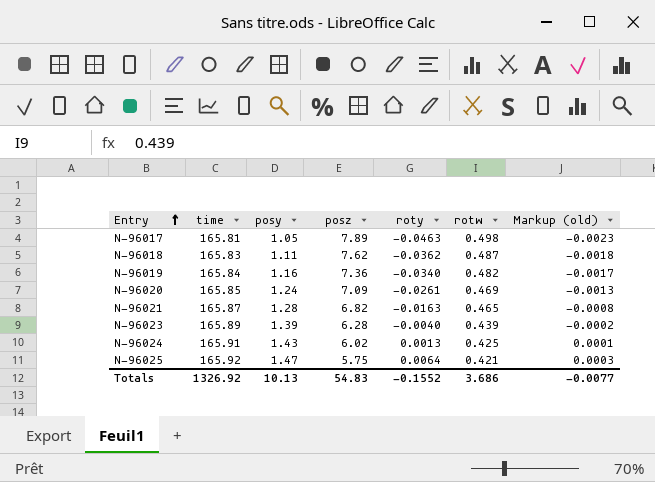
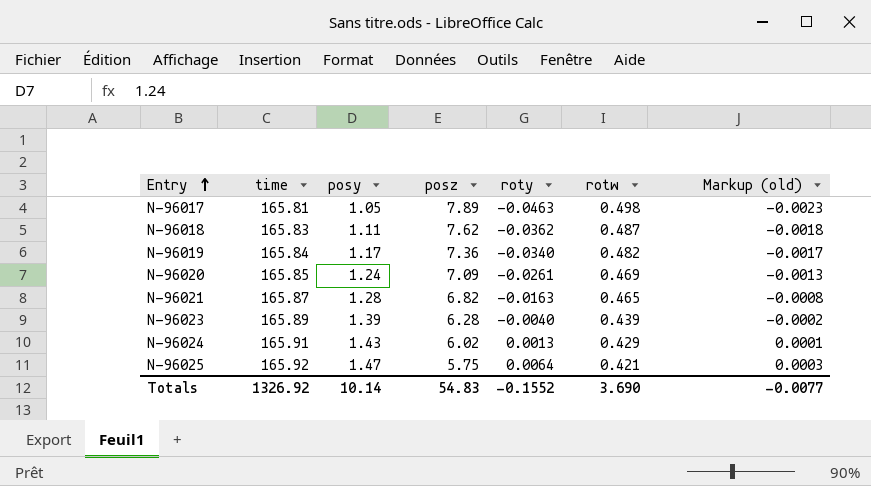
N-96019 | posy: 1.16 -> 1.17
N-96024 | rotw: 0.425 -> 0.429
Totals | posy: 10.13 -> 10.14
Totals | rotw: 3.686 -> 3.690

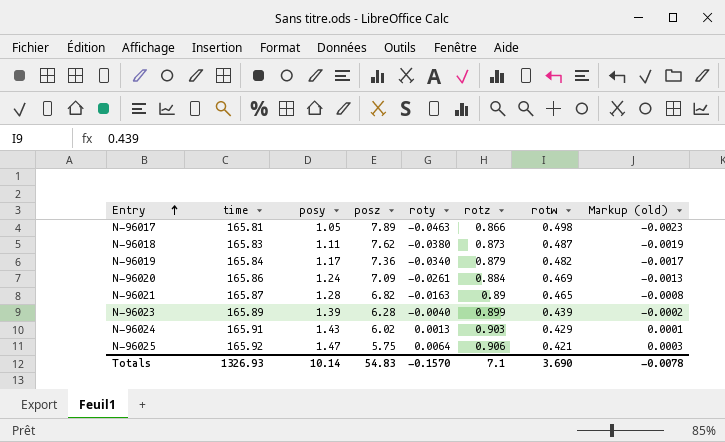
column rotz | position: none -> 6
N-96018 | roty: -0.0362 -> -0.0380
N-96018 | Markup (old): -0.0018 -> -0.0019
N-96020 | time: 165.85 -> 165.86
Totals | time: 1326.92 -> 1326.93
Totals | roty: -0.1552 -> -0.1570
Totals | Markup (old): -0.0077 -> -0.0078

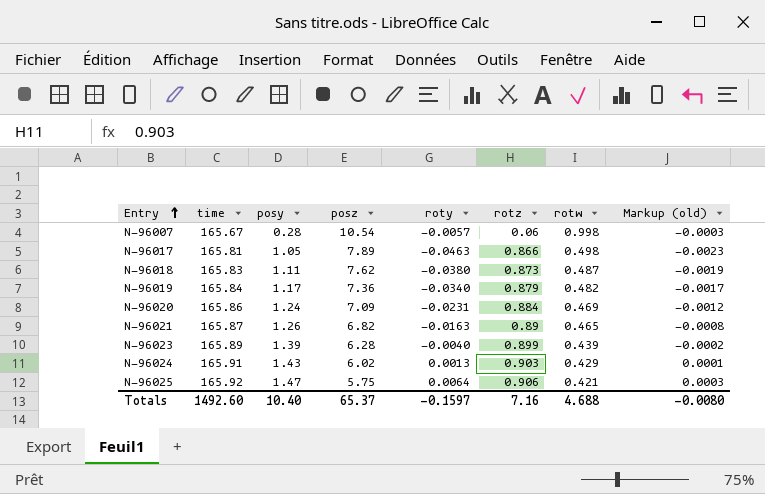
row N-96007: none -> 165.67 | 0.28 | 10.54 | -0.0057 | 0.06 | 0.998 | -0.0003
N-96020 | roty: -0.0261 -> -0.0231
N-96020 | Markup (old): -0.0013 -> -0.0012
N-96021 | posy: 1.28 -> 1.26
Totals | time: 1326.93 -> 1492.60
Totals | posy: 10.14 -> 10.40
Totals | posz: 54.83 -> 65.37
Totals | roty: -0.1570 -> -0.1597
Totals | rotz: 7.1 -> 7.16
Totals | rotw: 3.690 -> 4.688
Totals | Markup (old): -0.0078 -> -0.0080

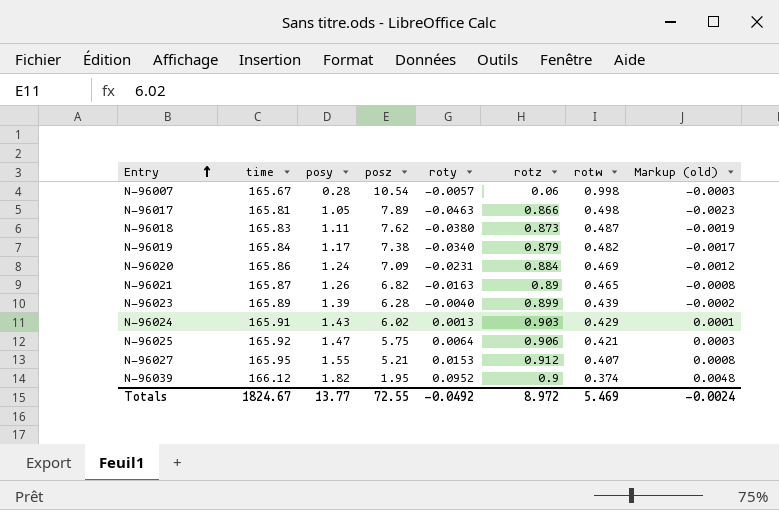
N-96019 | posz: 7.36 -> 7.38
row N-96027: none -> 165.95 | 1.55 | 5.21 | 0.0153 | 0.912 | 0.407 | 0.0008
row N-96039: none -> 166.12 | 1.82 | 1.95 | 0.0952 | 0.9 | 0.374 | 0.0048
Totals | time: 1492.60 -> 1824.67
Totals | posy: 10.40 -> 13.77
Totals | posz: 65.37 -> 72.55
Totals | roty: -0.1597 -> -0.0492
Totals | rotz: 7.16 -> 8.972
Totals | rotw: 4.688 -> 5.469
Totals | Markup (old): -0.0080 -> -0.0024

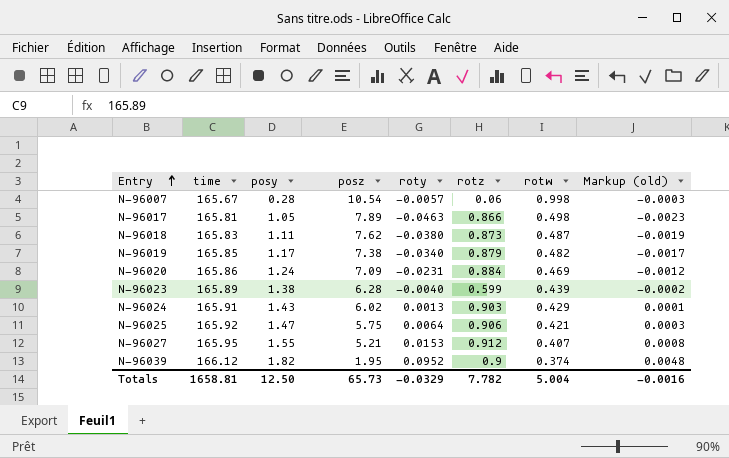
row N-96021: 165.87 | 1.26 | 6.82 | -0.0163 | 0.89 | 0.465 | -0.0008 -> none
N-96019 | time: 165.84 -> 165.85
N-96023 | posy: 1.39 -> 1.38
N-96023 | rotz: 0.899 -> 0.599
Totals | time: 1824.67 -> 1658.81
Totals | posy: 13.77 -> 12.50
Totals | posz: 72.55 -> 65.73
Totals | roty: -0.0492 -> -0.0329
Totals | rotz: 8.972 -> 7.782
Totals | rotw: 5.469 -> 5.004
Totals | Markup (old): -0.0024 -> -0.0016

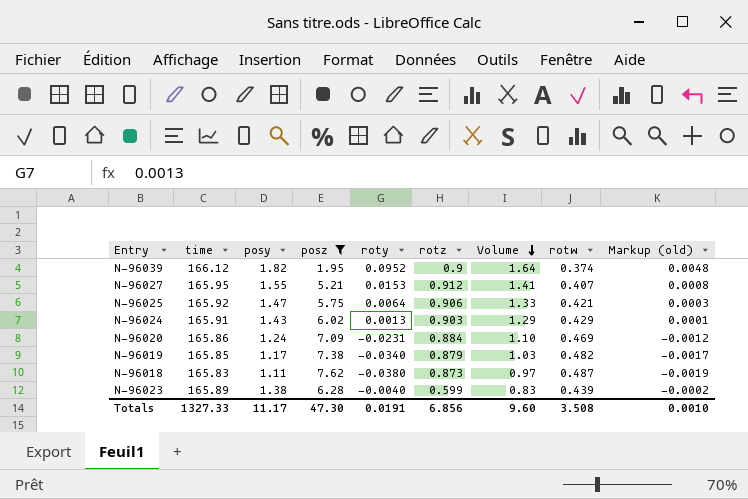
filter: none -> posz <= 7.62
row order: Entry ascending -> Volume descending
column Volume | formula: none -> [posy] * [rotz]
Totals | time: 1658.81 -> 1327.33
Totals | posy: 12.50 -> 11.17
Totals | posz: 65.73 -> 47.30
Totals | roty: -0.0329 -> 0.0191
Totals | rotz: 7.782 -> 6.856
Totals | rotw: 5.004 -> 3.508
Totals | Markup (old): -0.0016 -> 0.0010

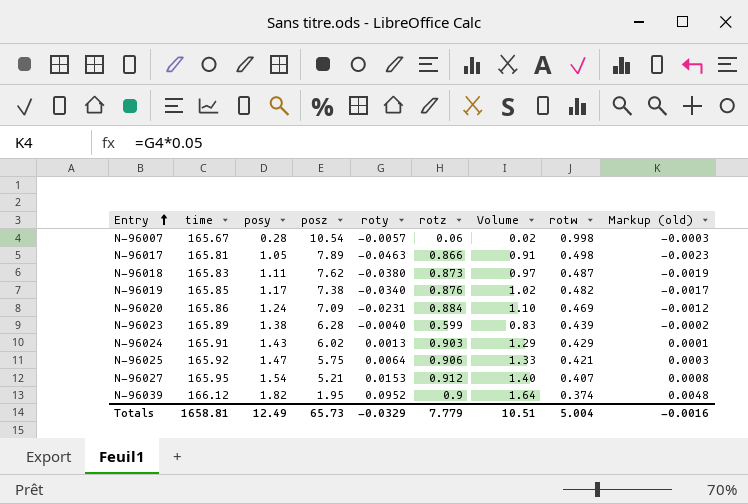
filter: posz <= 7.62 -> none
row order: Volume descending -> Entry ascending
N-96019 | rotz: 0.879 -> 0.876
N-96019 | Volume: 1.03 -> 1.02
N-96027 | posy: 1.55 -> 1.54
N-96027 | Volume: 1.41 -> 1.40
Totals | time: 1327.33 -> 1658.81
Totals | posy: 11.17 -> 12.49
Totals | posz: 47.30 -> 65.73
Totals | roty: 0.0191 -> -0.0329
Totals | rotz: 6.856 -> 7.779
Totals | Volume: 9.60 -> 10.51
Totals | rotw: 3.508 -> 5.004
Totals | Markup (old): 0.0010 -> -0.0016

